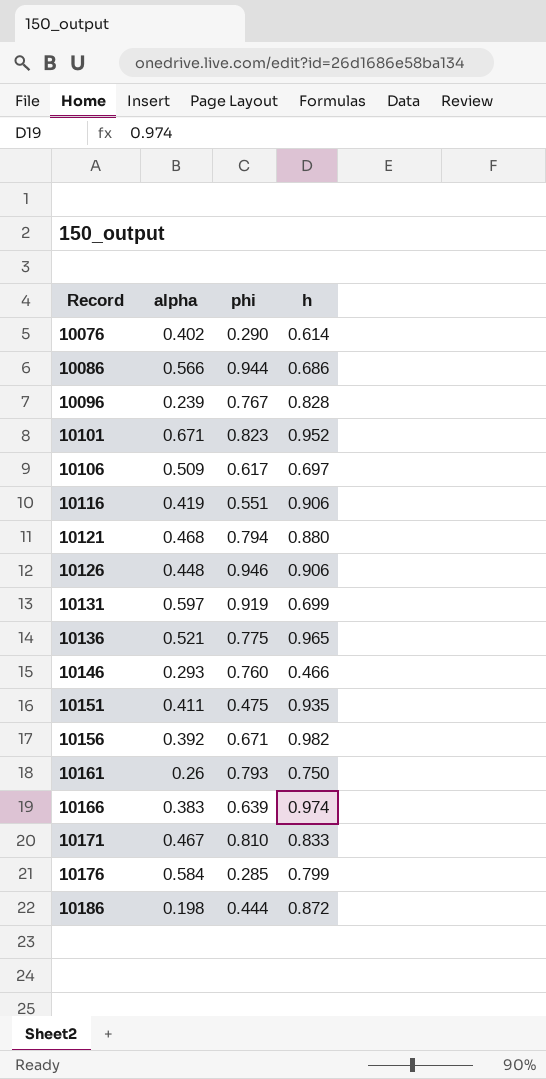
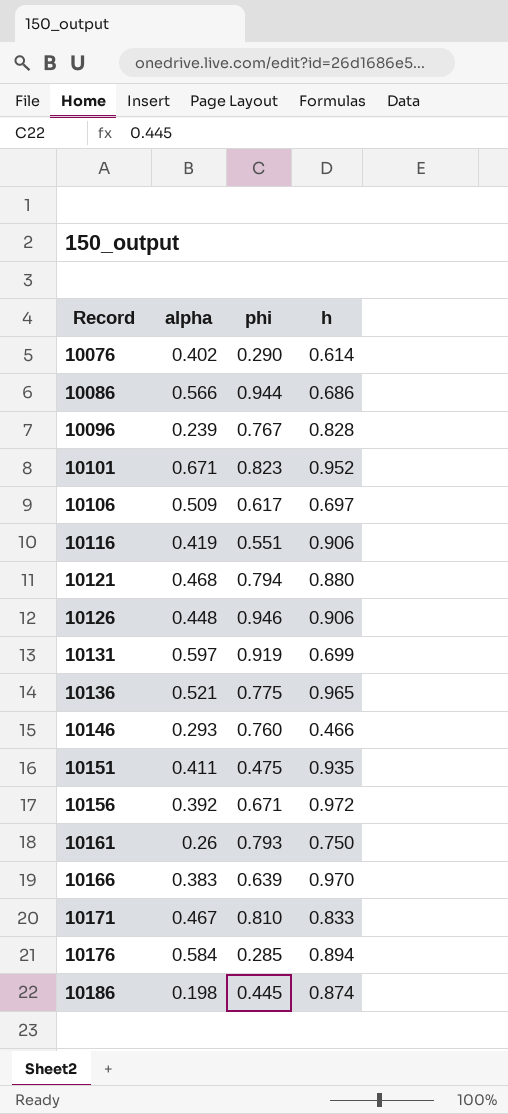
10156 | h: 0.982 -> 0.972
10166 | h: 0.974 -> 0.970
10176 | h: 0.799 -> 0.894
10186 | phi: 0.444 -> 0.445
10186 | h: 0.872 -> 0.874

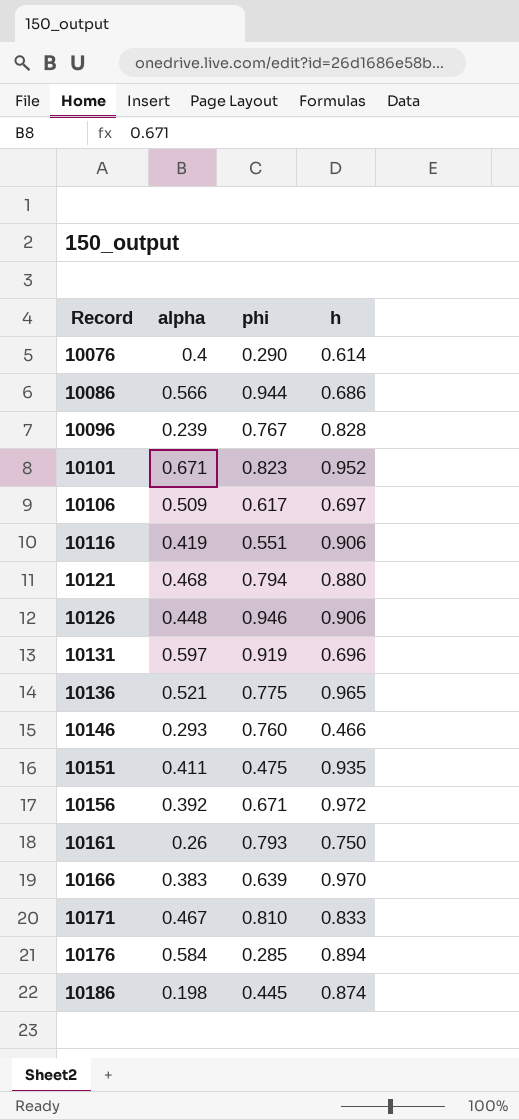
10076 | alpha: 0.402 -> 0.4
10131 | h: 0.699 -> 0.696

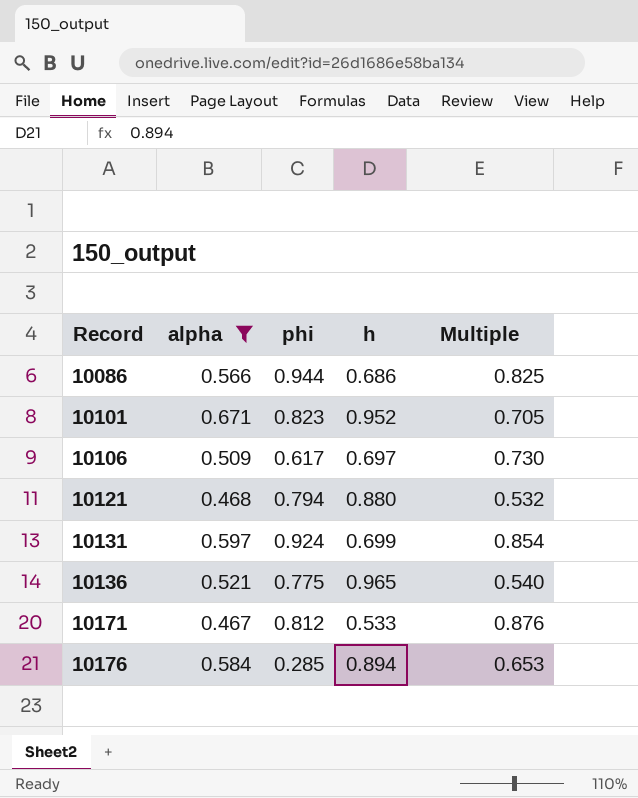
filter: none -> alpha >= 0.467
column Multiple | formula: none -> [alpha] / [h]
10131 | phi: 0.919 -> 0.924
10131 | h: 0.696 -> 0.699
10171 | phi: 0.810 -> 0.812
10171 | h: 0.833 -> 0.533

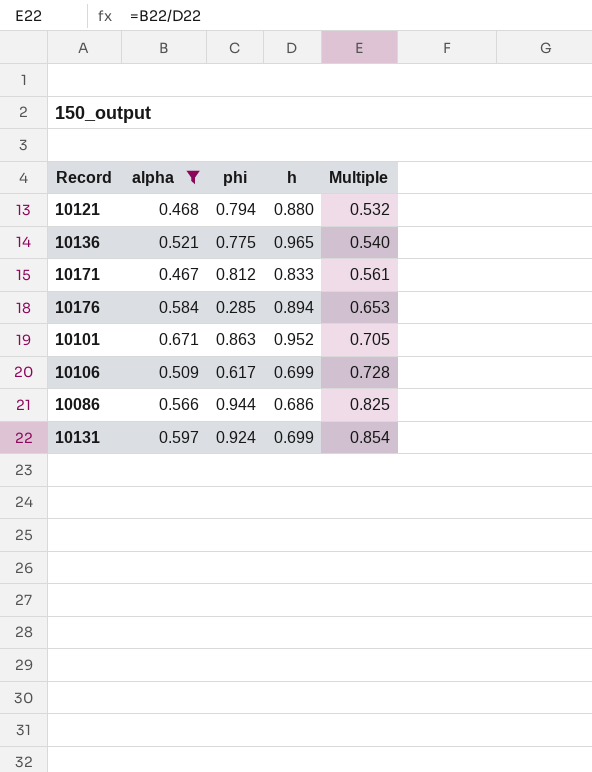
row order: Record ascending -> Multiple ascending
10171 | h: 0.533 -> 0.833
10171 | Multiple: 0.876 -> 0.561
10101 | phi: 0.823 -> 0.863
10106 | h: 0.697 -> 0.699
10106 | Multiple: 0.730 -> 0.728

